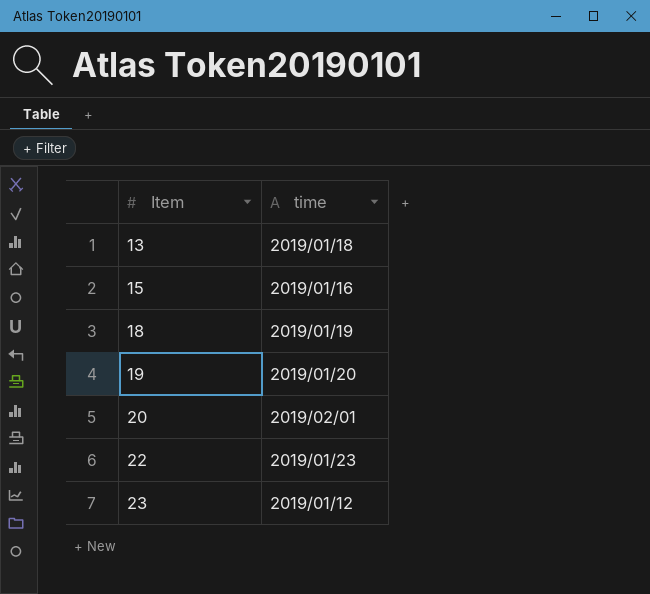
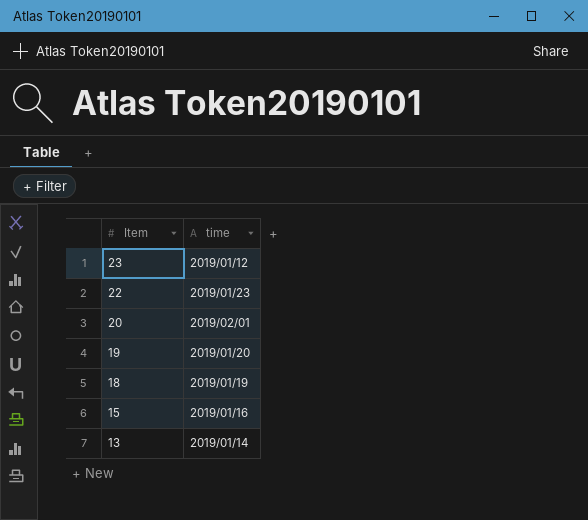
row order: Item ascending -> Item descending
13 | time: 2019/01/18 -> 2019/01/14

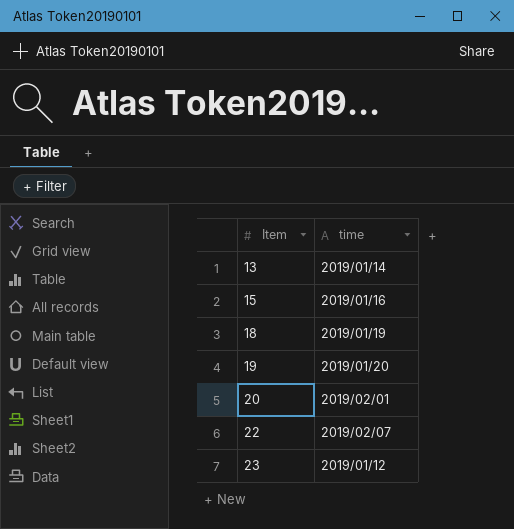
row order: Item descending -> Item ascending
22 | time: 2019/01/23 -> 2019/02/07

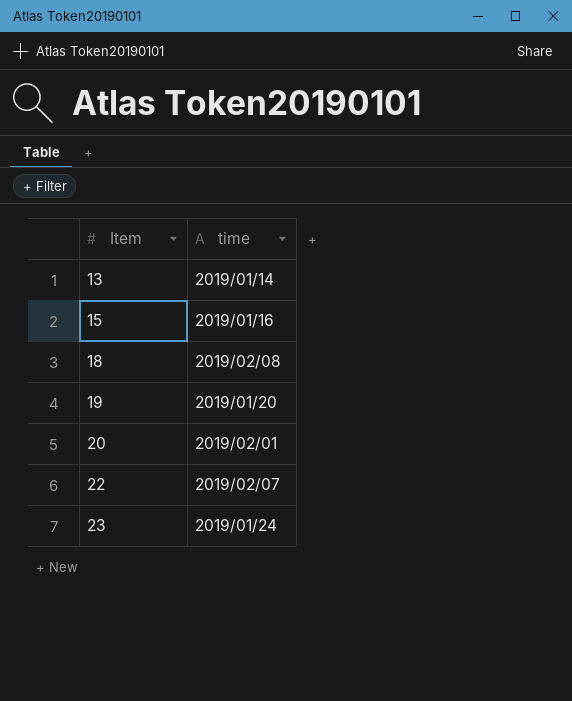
18 | time: 2019/01/19 -> 2019/02/08
23 | time: 2019/01/12 -> 2019/01/24

